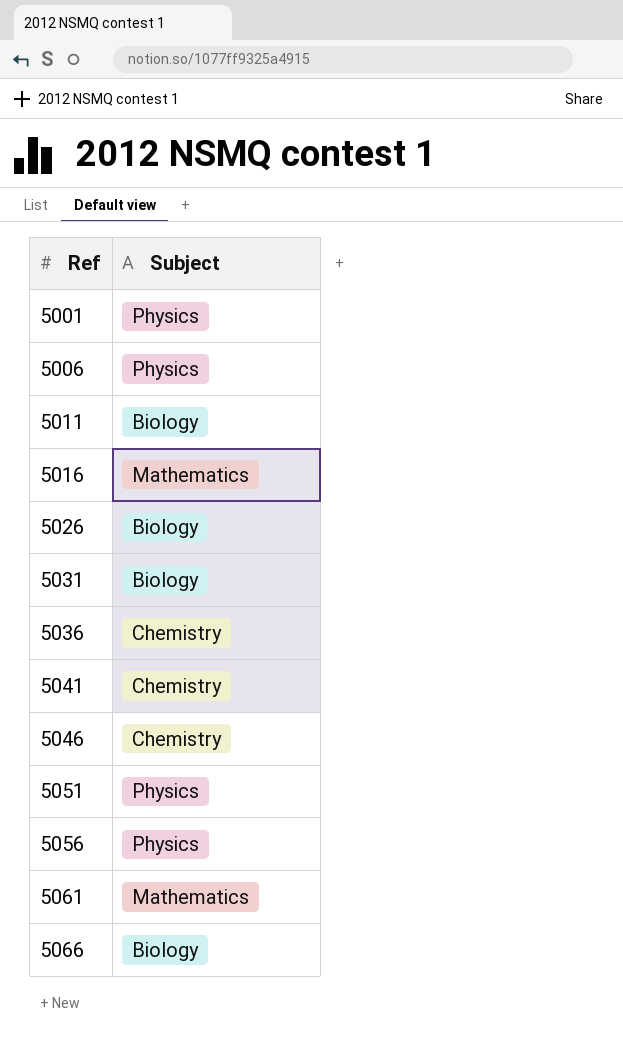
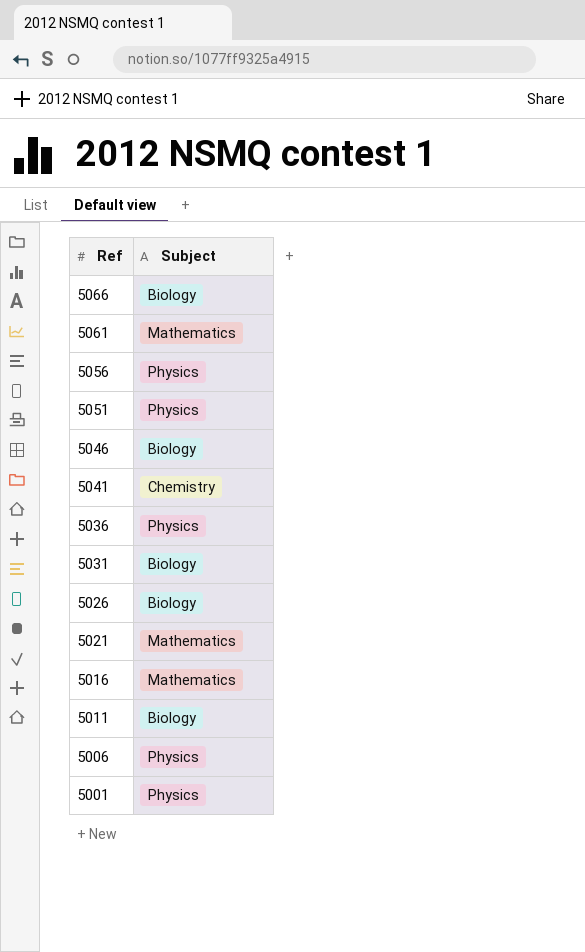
row order: Ref ascending -> Ref descending
5046 | Subject: Chemistry -> Biology
5036 | Subject: Chemistry -> Physics
row 5021: none -> Mathematics

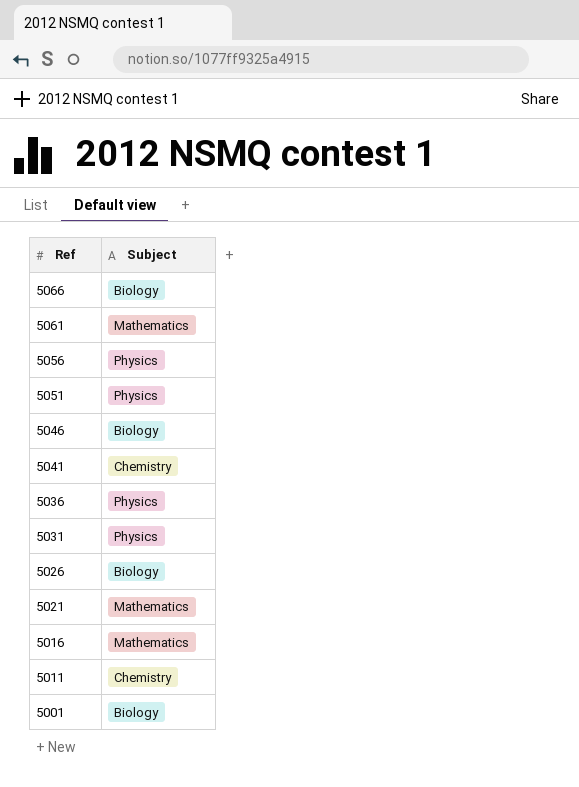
row 5006: Physics -> none
5031 | Subject: Biology -> Physics
5011 | Subject: Biology -> Chemistry
5001 | Subject: Physics -> Biology

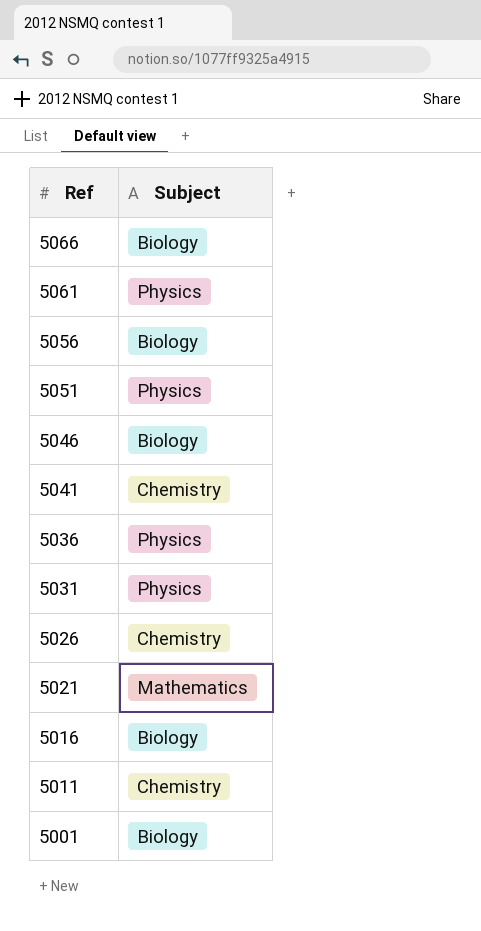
5061 | Subject: Mathematics -> Physics
5056 | Subject: Physics -> Biology
5026 | Subject: Biology -> Chemistry
5016 | Subject: Mathematics -> Biology

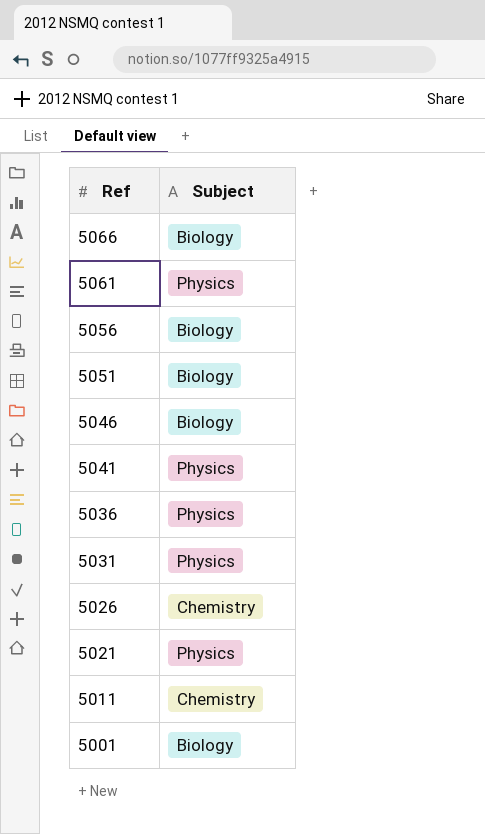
row 5016: Biology -> none
5051 | Subject: Physics -> Biology
5041 | Subject: Chemistry -> Physics
5021 | Subject: Mathematics -> Physics

